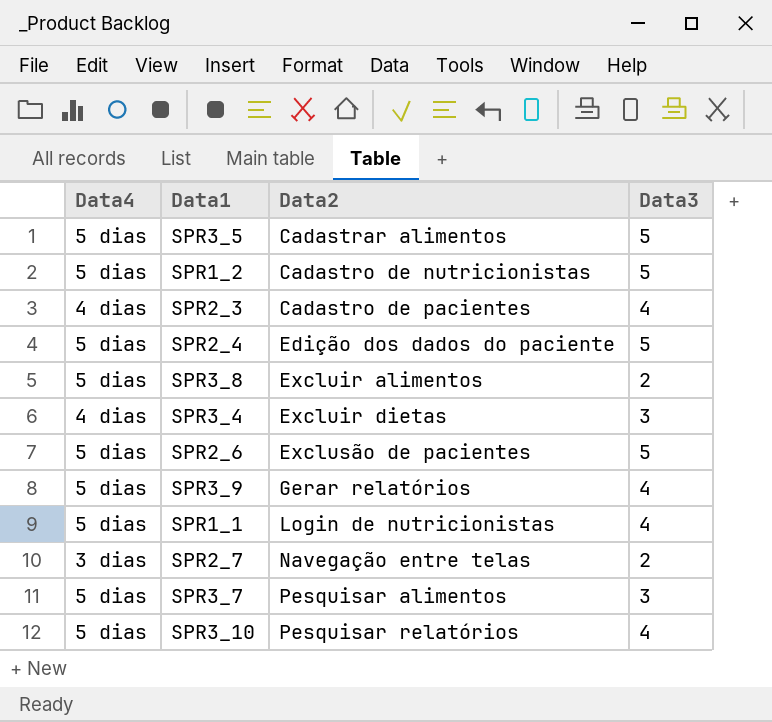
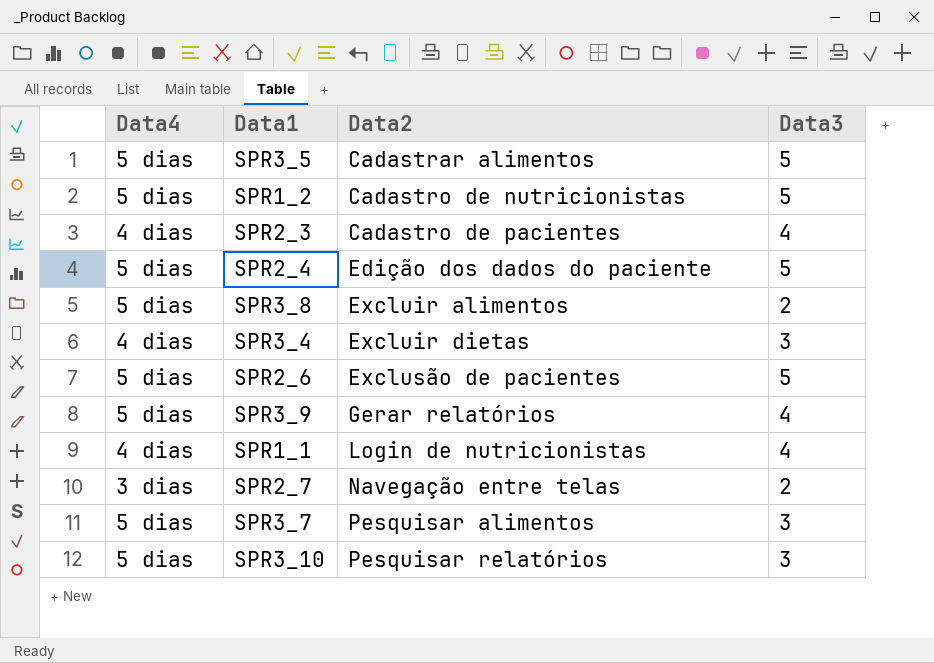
SPR1_1 | Data4: 5 dias -> 4 dias
SPR3_10 | Data3: 4 -> 3

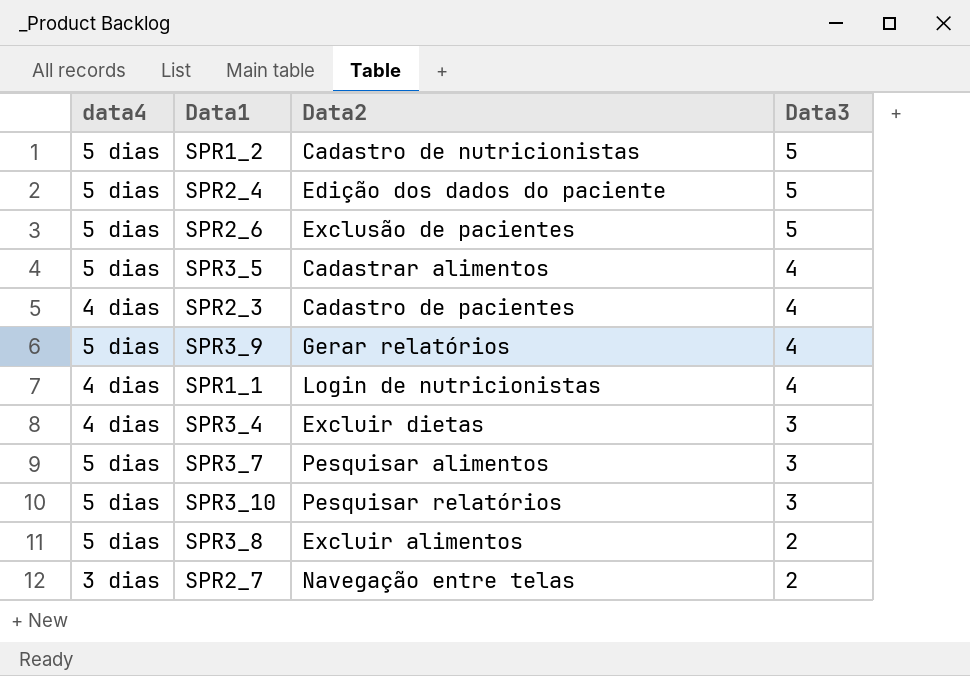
row order: Data2 ascending -> Data3 descending
column name: Data4 -> data4
SPR3_5 | Data3: 5 -> 4

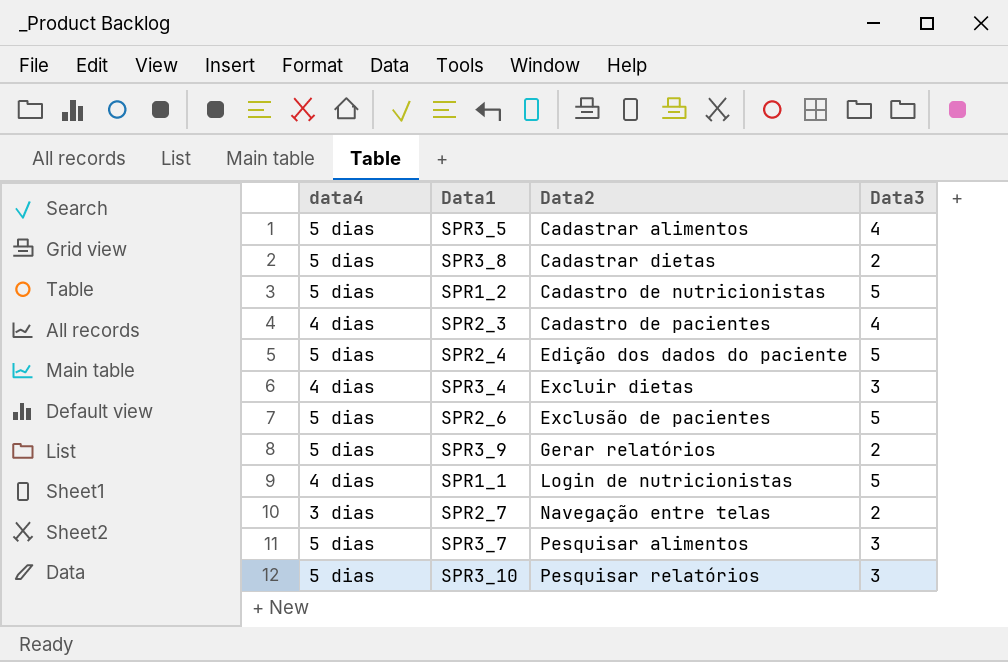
row order: Data3 descending -> Data2 ascending
SPR3_8 | Data2: Excluir alimentos -> Cadastrar dietas
SPR3_9 | Data3: 4 -> 2
SPR1_1 | Data3: 4 -> 5

